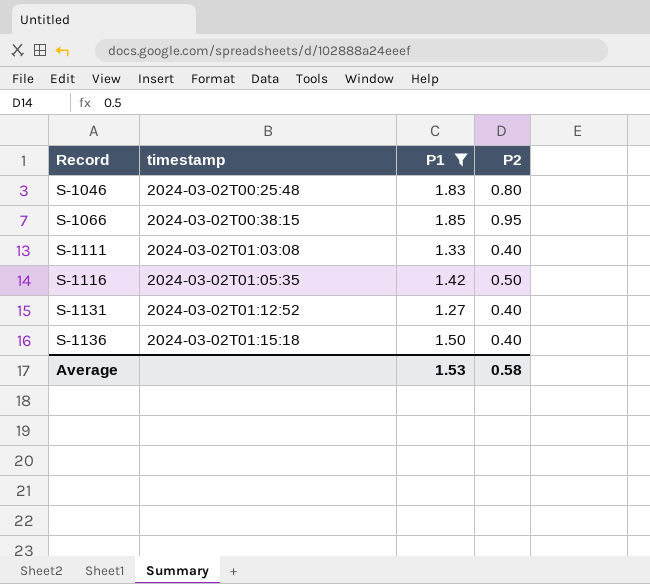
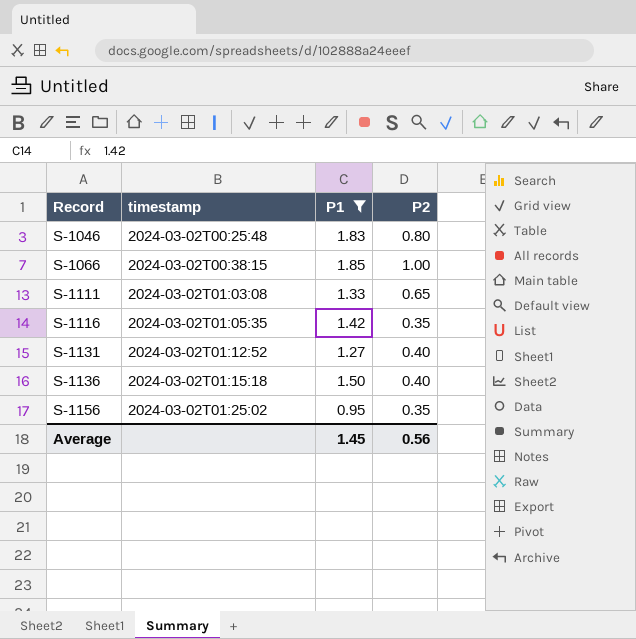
S-1066 | P2: 0.95 -> 1.00
S-1111 | P2: 0.40 -> 0.65
S-1116 | P2: 0.50 -> 0.35
row S-1156: none -> 2024-03-02T01:25:02 | 0.95 | 0.35
Average | P1: 1.53 -> 1.45
Average | P2: 0.58 -> 0.56

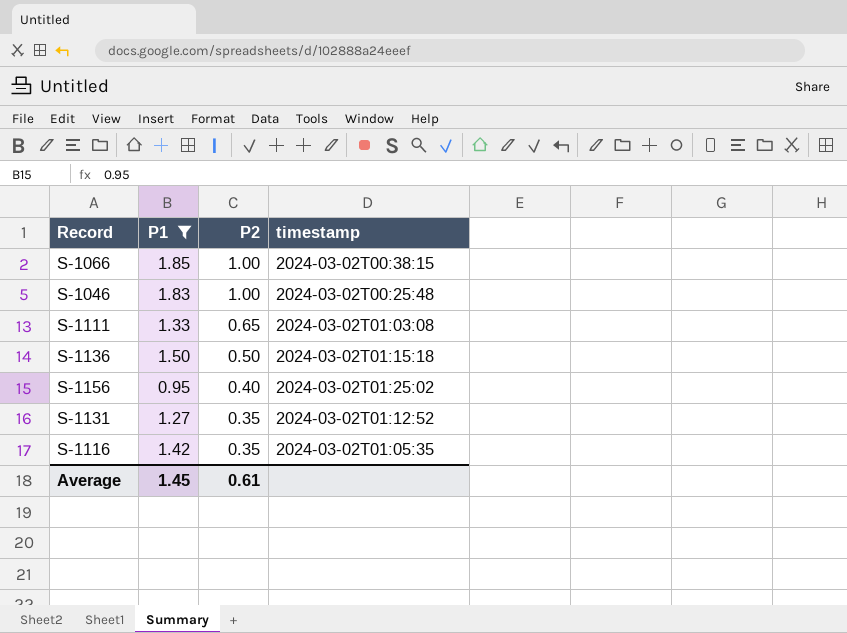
row order: Record ascending -> P2 descending
column timestamp | position: 2 -> 4
S-1046 | P2: 0.80 -> 1.00
S-1136 | P2: 0.40 -> 0.50
S-1156 | P2: 0.35 -> 0.40
S-1131 | P2: 0.40 -> 0.35
Average | P2: 0.56 -> 0.61

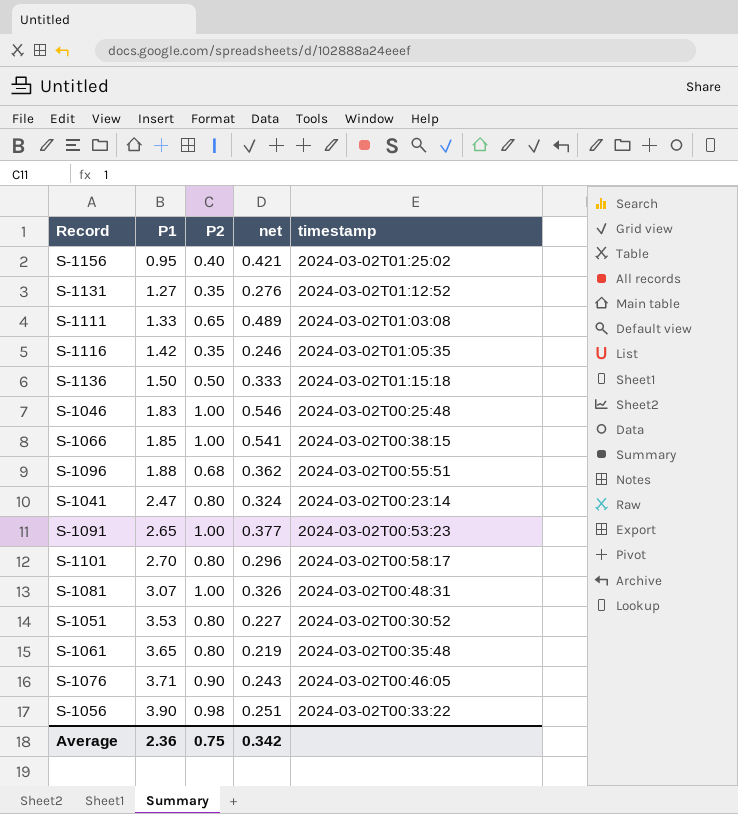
filter: P1 <= 1.85 -> none
row order: P2 descending -> P1 ascending
column net | formula: none -> [P2] / [P1]
Average | P1: 1.45 -> 2.36
Average | P2: 0.61 -> 0.75

